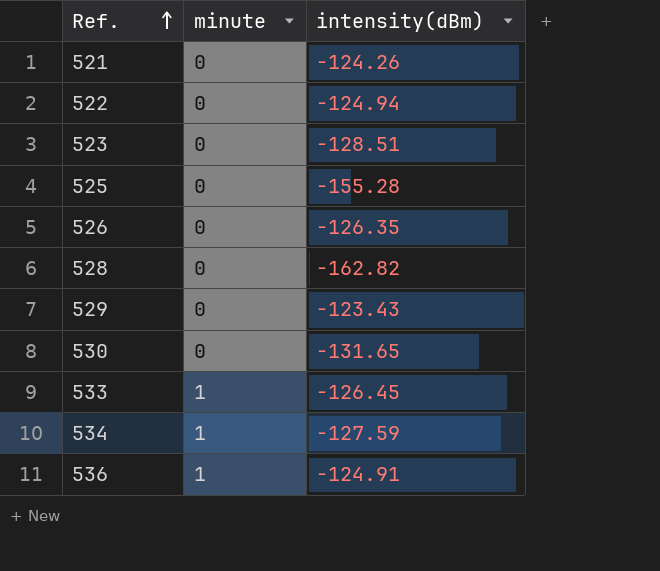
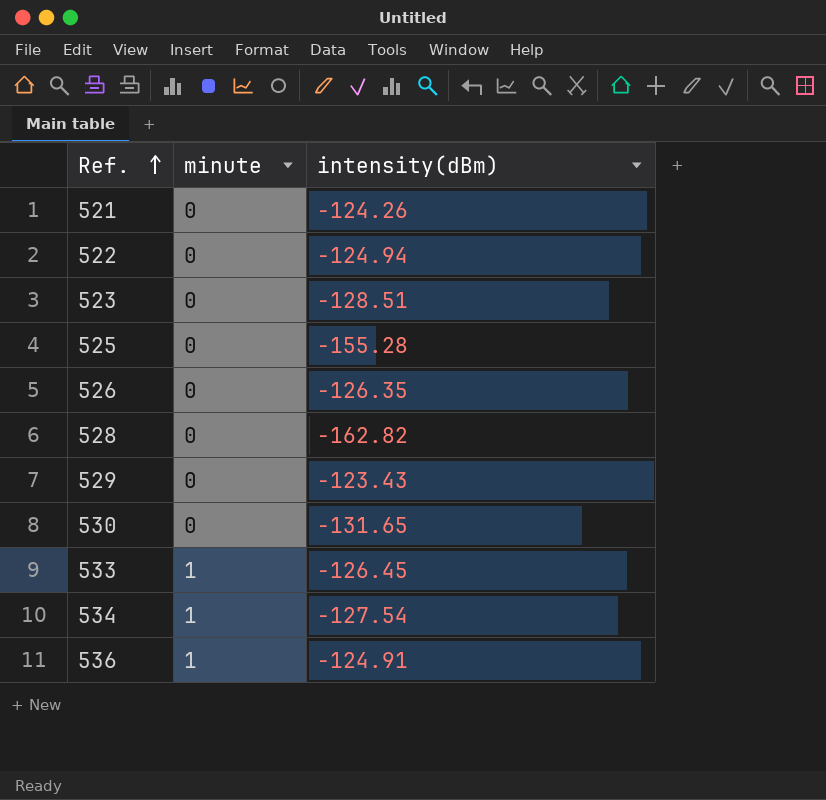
534 | intensity(dBm): -127.59 -> -127.54

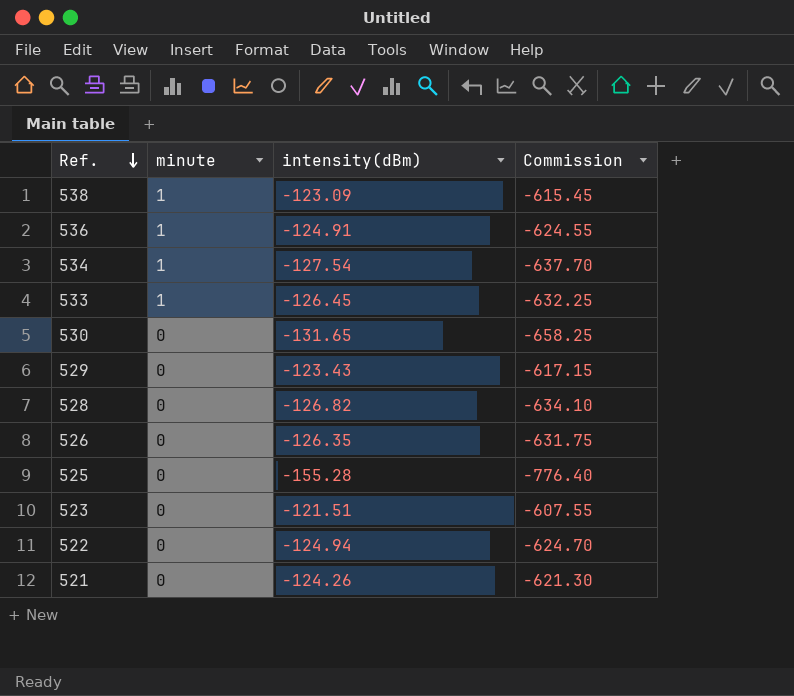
row order: Ref. ascending -> Ref. descending
column Commission | formula: none -> [intensity(dBm)] * 5
row 538: none -> 1 | -123.09 | -615.45
528 | intensity(dBm): -162.82 -> -126.82
523 | intensity(dBm): -128.51 -> -121.51

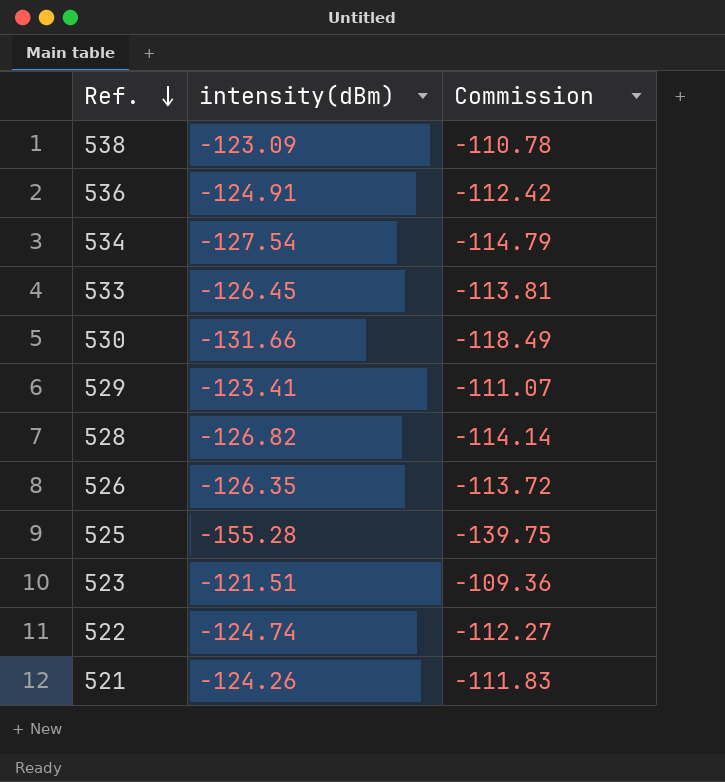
column minute | position: 2 -> none
column Commission | formula: [intensity(dBm)] * 5 -> [intensity(dBm)] * 0.9
530 | intensity(dBm): -131.65 -> -131.66
529 | intensity(dBm): -123.43 -> -123.41
522 | intensity(dBm): -124.94 -> -124.74

